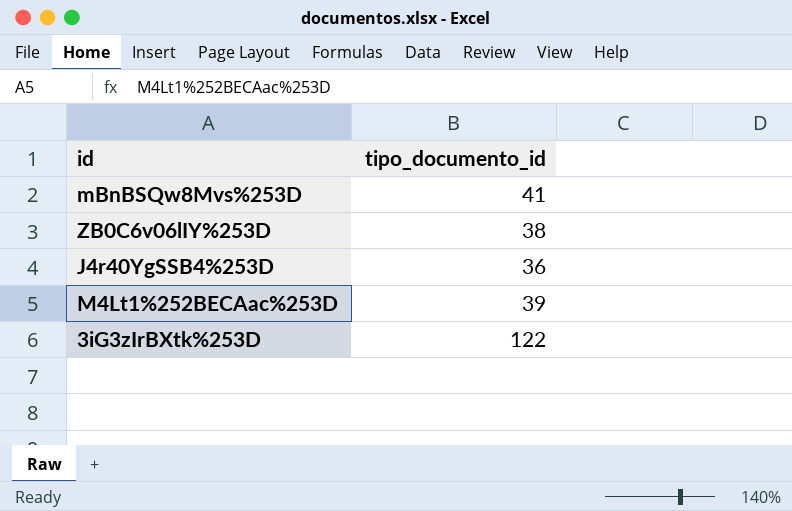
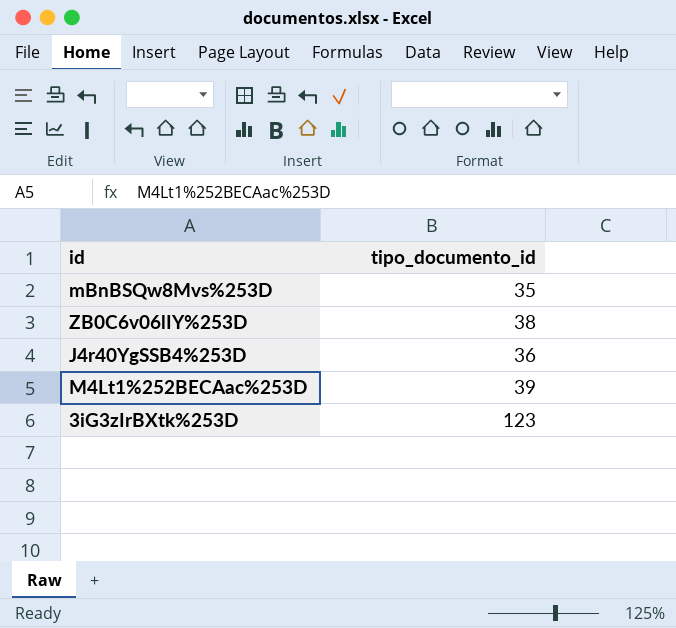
mBnBSQw8Mvs%253D | tipo_documento_id: 41 -> 35
3iG3zIrBXtk%253D | tipo_documento_id: 122 -> 123

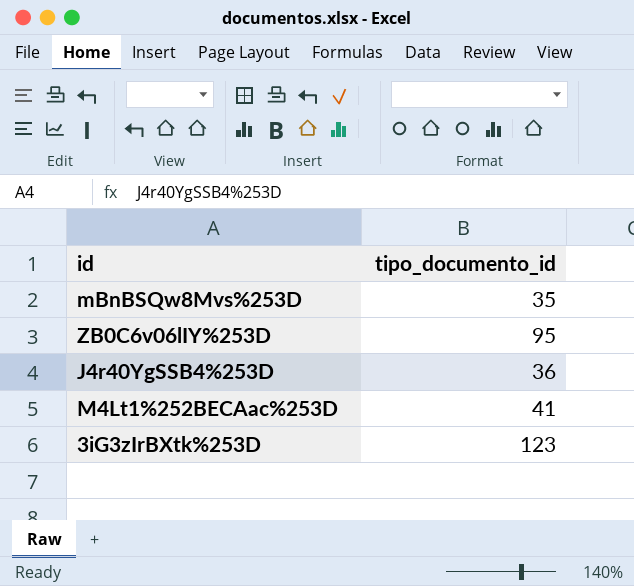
ZB0C6v06lIY%253D | tipo_documento_id: 38 -> 95
M4Lt1%252BECAac%253D | tipo_documento_id: 39 -> 41

